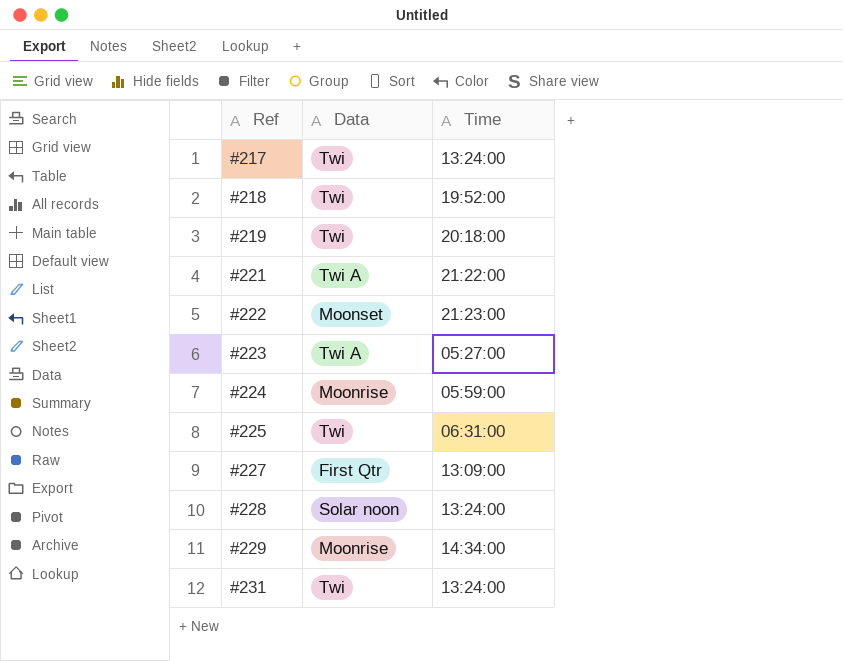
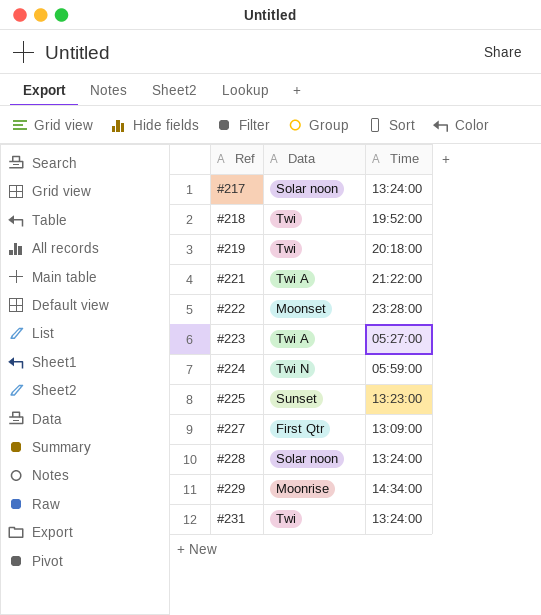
#217 | Data: Twi -> Solar noon
#222 | Time: 21:23:00 -> 23:28:00
#224 | Data: Moonrise -> Twi N
#225 | Data: Twi -> Sunset
#225 | Time: 06:31:00 -> 13:23:00

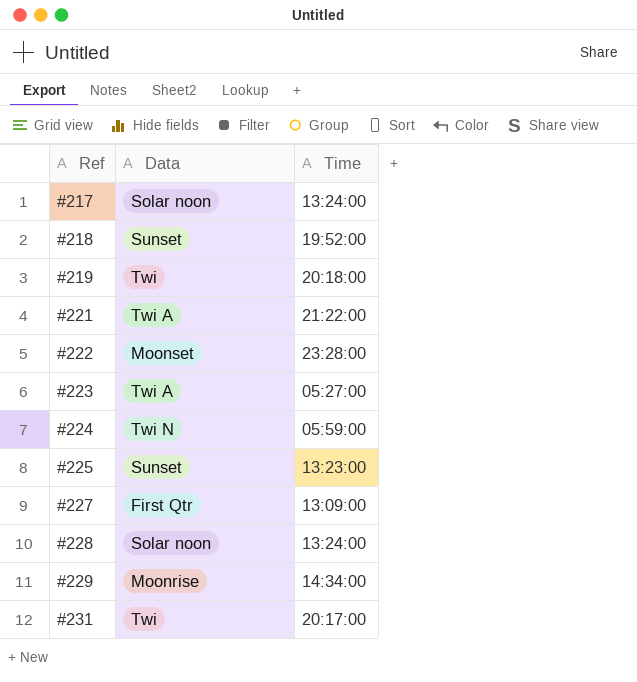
#218 | Data: Twi -> Sunset
#231 | Time: 13:24:00 -> 20:17:00

